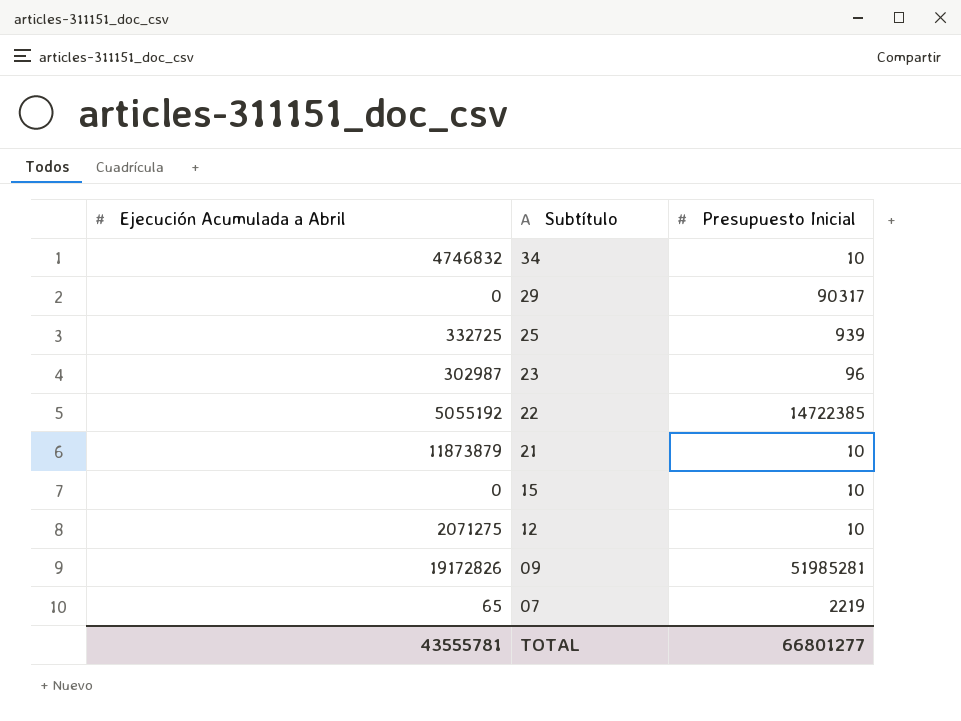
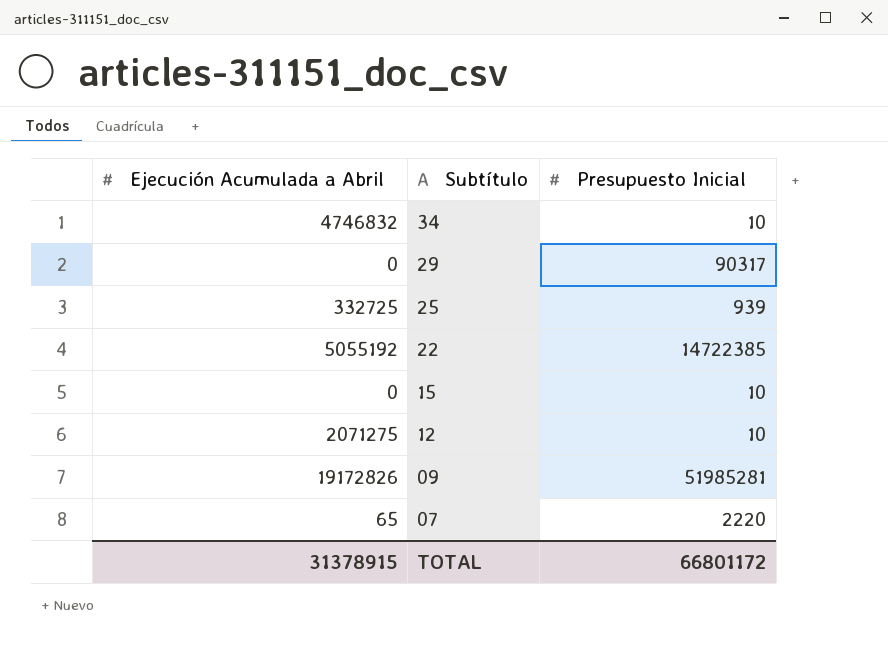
row 23: 302987 | 96 -> none
row 21: 11873879 | 10 -> none
07 | Presupuesto Inicial: 2219 -> 2220
TOTAL | Ejecución Acumulada a Abril: 43555781 -> 31378915
TOTAL | Presupuesto Inicial: 66801277 -> 66801172

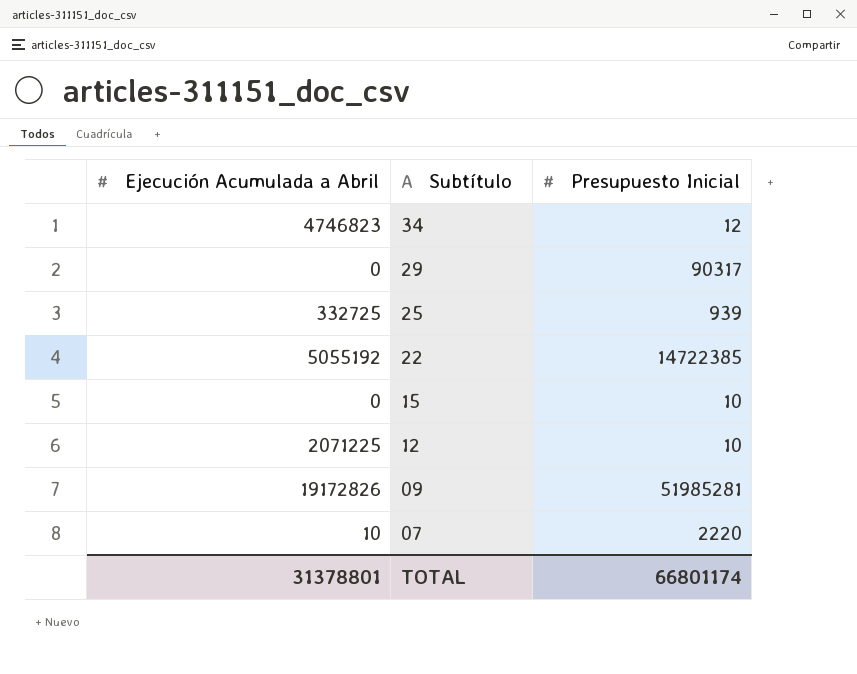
34 | Ejecución Acumulada a Abril: 4746832 -> 4746823
34 | Presupuesto Inicial: 10 -> 12
12 | Ejecución Acumulada a Abril: 2071275 -> 2071225
07 | Ejecución Acumulada a Abril: 65 -> 10
TOTAL | Ejecución Acumulada a Abril: 31378915 -> 31378801
TOTAL | Presupuesto Inicial: 66801172 -> 66801174

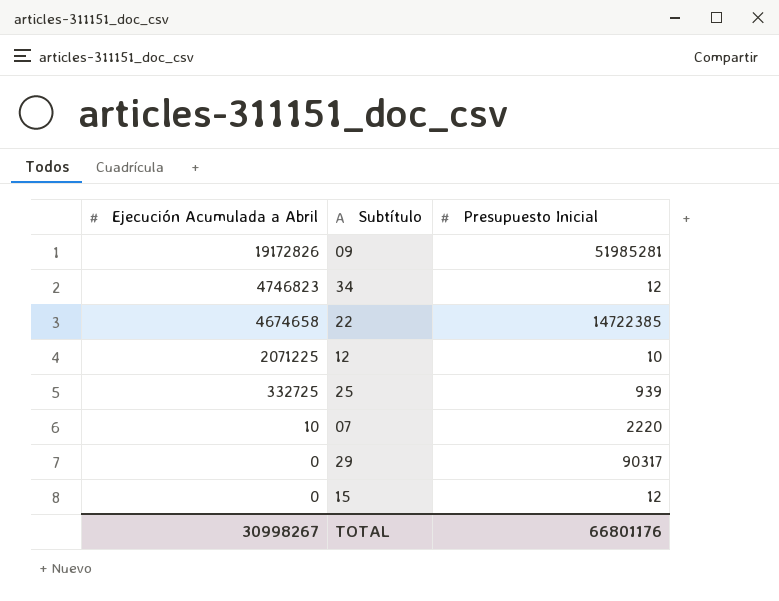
row order: Subtítulo descending -> Ejecución Acumulada a Abril descending
22 | Ejecución Acumulada a Abril: 5055192 -> 4674658
15 | Presupuesto Inicial: 10 -> 12
TOTAL | Ejecución Acumulada a Abril: 31378801 -> 30998267
TOTAL | Presupuesto Inicial: 66801174 -> 66801176

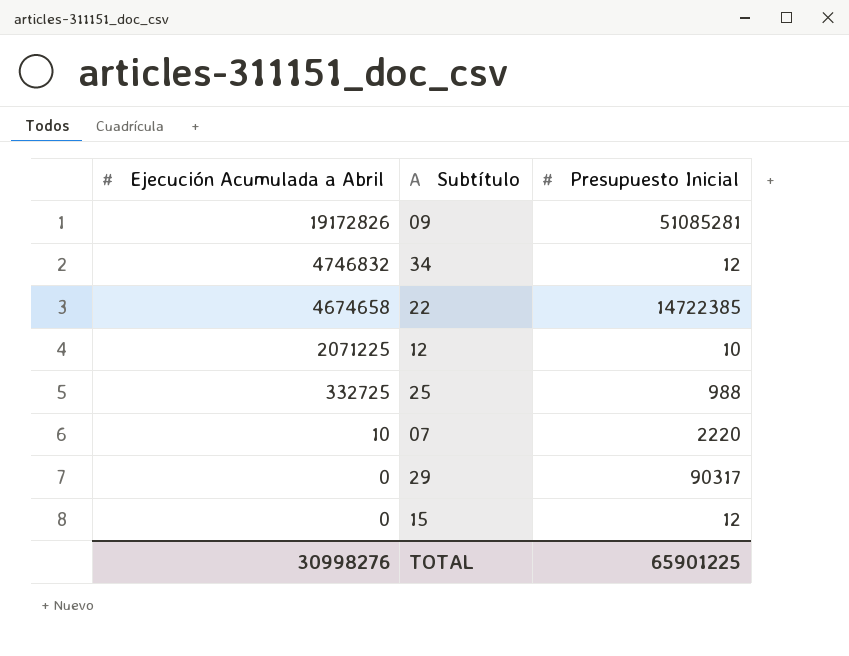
09 | Presupuesto Inicial: 51985281 -> 51085281
34 | Ejecución Acumulada a Abril: 4746823 -> 4746832
25 | Presupuesto Inicial: 939 -> 988
TOTAL | Ejecución Acumulada a Abril: 30998267 -> 30998276
TOTAL | Presupuesto Inicial: 66801176 -> 65901225

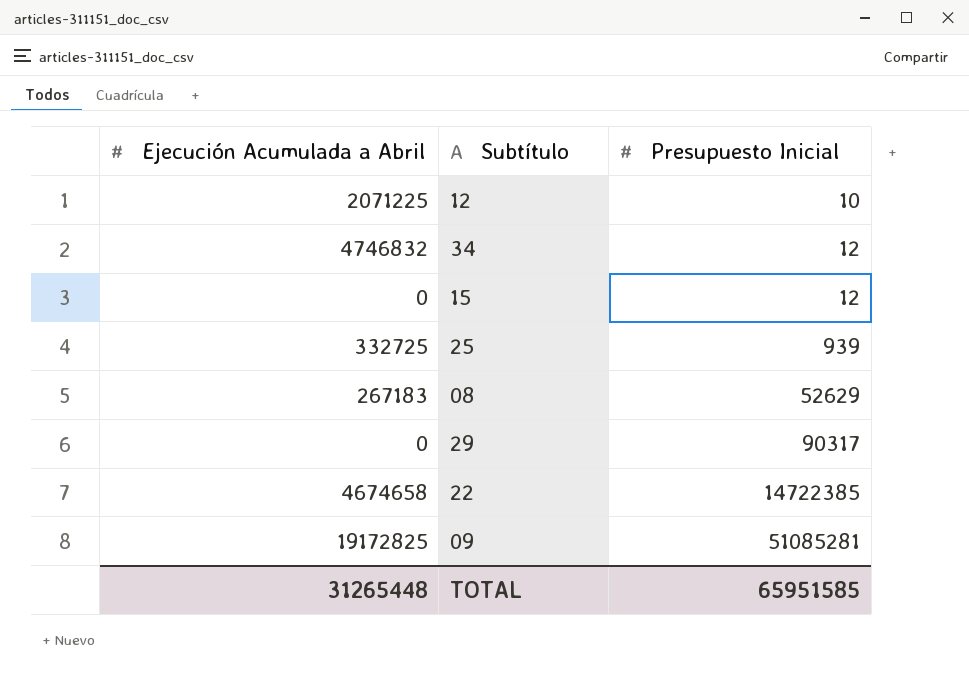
row order: Ejecución Acumulada a Abril descending -> Presupuesto Inicial ascending
row 07: 10 | 2220 -> none
25 | Presupuesto Inicial: 988 -> 939
row 08: none -> 267183 | 52629
09 | Ejecución Acumulada a Abril: 19172826 -> 19172825
TOTAL | Ejecución Acumulada a Abril: 30998276 -> 31265448
TOTAL | Presupuesto Inicial: 65901225 -> 65951585

